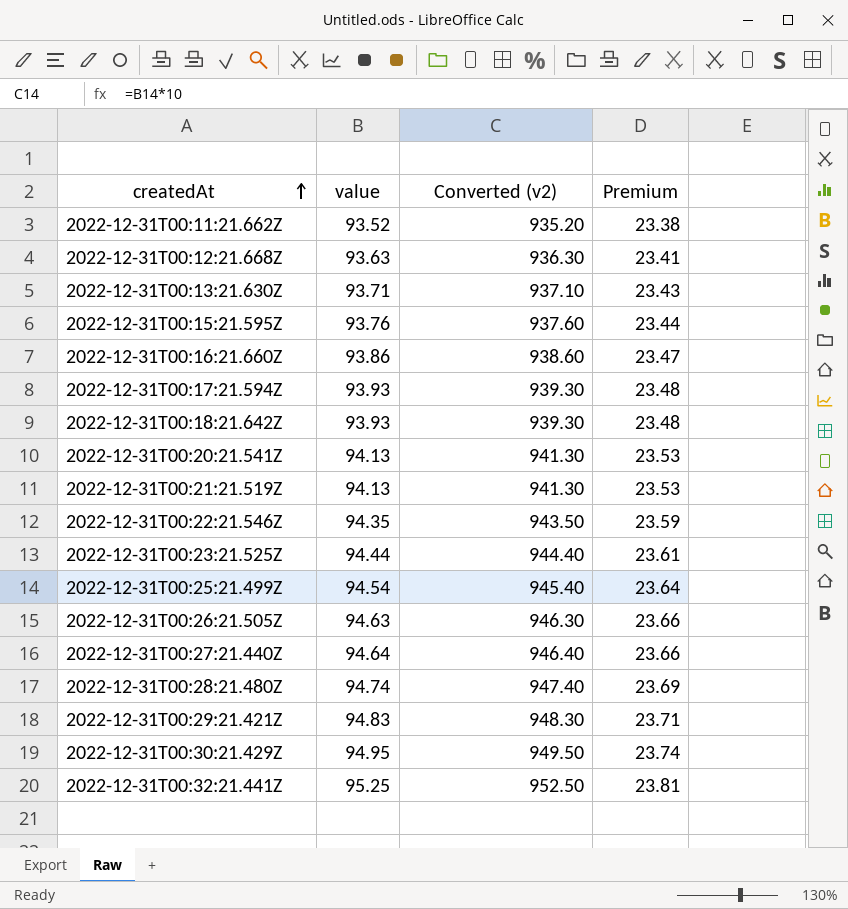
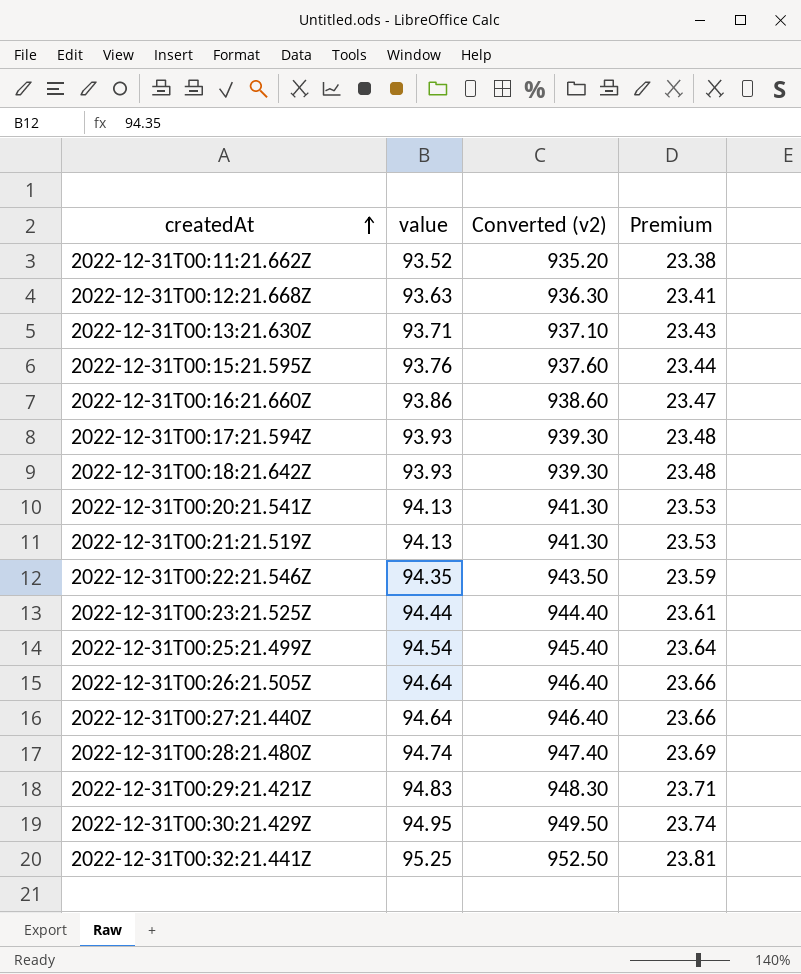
2022-12-31T00:26:21.505Z | value: 94.63 -> 94.64
2022-12-31T00:26:21.505Z | Converted (v2): 946.30 -> 946.40

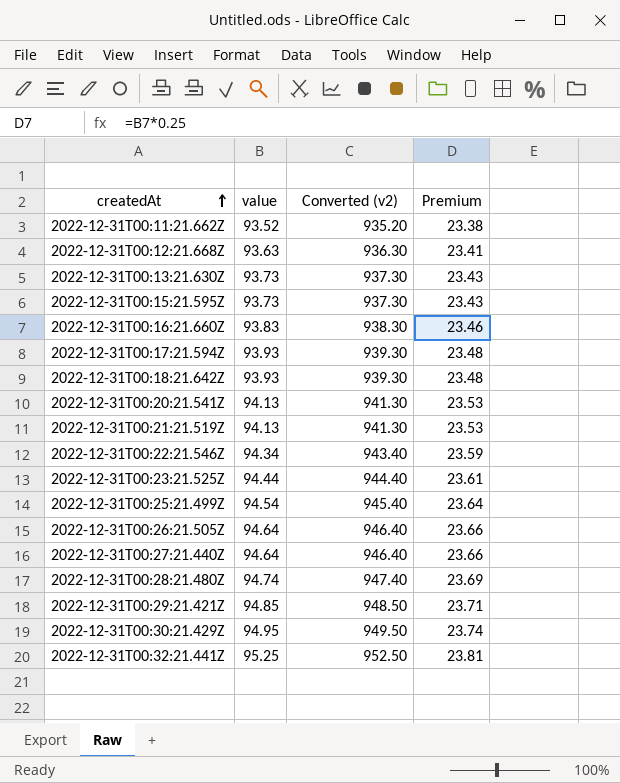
2022-12-31T00:13:21.630Z | value: 93.71 -> 93.73
2022-12-31T00:13:21.630Z | Converted (v2): 937.10 -> 937.30
2022-12-31T00:15:21.595Z | value: 93.76 -> 93.73
2022-12-31T00:15:21.595Z | Converted (v2): 937.60 -> 937.30
2022-12-31T00:15:21.595Z | Premium: 23.44 -> 23.43
2022-12-31T00:16:21.660Z | value: 93.86 -> 93.83
2022-12-31T00:16:21.660Z | Converted (v2): 938.60 -> 938.30
2022-12-31T00:16:21.660Z | Premium: 23.47 -> 23.46
2022-12-31T00:22:21.546Z | value: 94.35 -> 94.34
2022-12-31T00:22:21.546Z | Converted (v2): 943.50 -> 943.40
2022-12-31T00:29:21.421Z | value: 94.83 -> 94.85
2022-12-31T00:29:21.421Z | Converted (v2): 948.30 -> 948.50

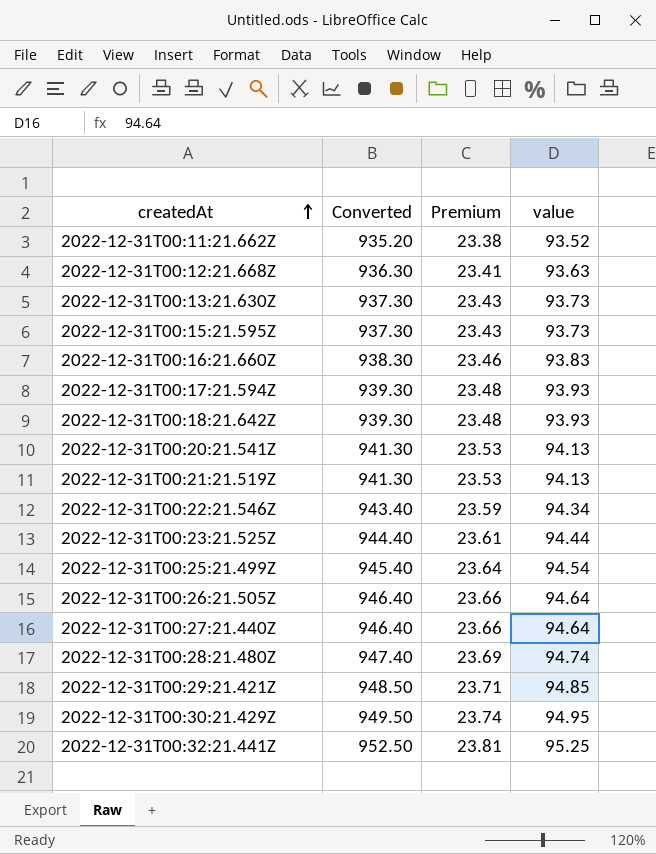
column name: Converted (v2) -> Converted
column value | position: 2 -> 4

